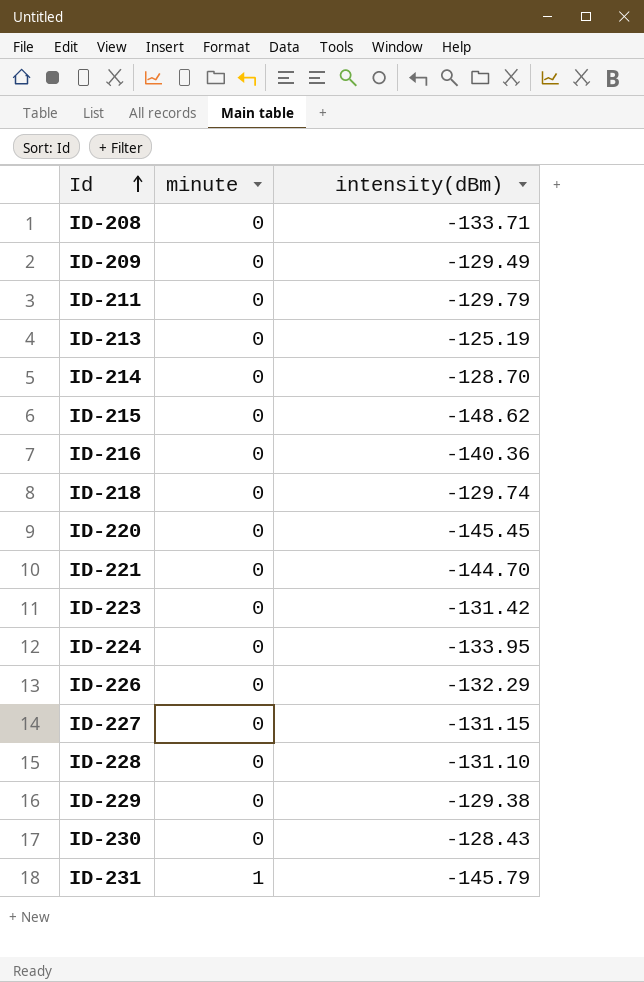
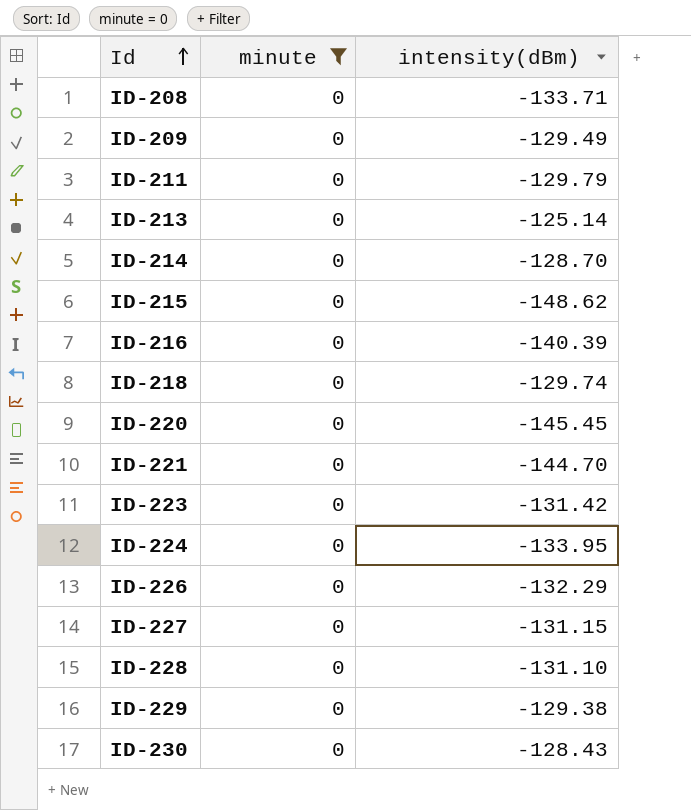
filter: none -> minute = 0
ID-213 | intensity(dBm): -125.19 -> -125.14
ID-216 | intensity(dBm): -140.36 -> -140.39

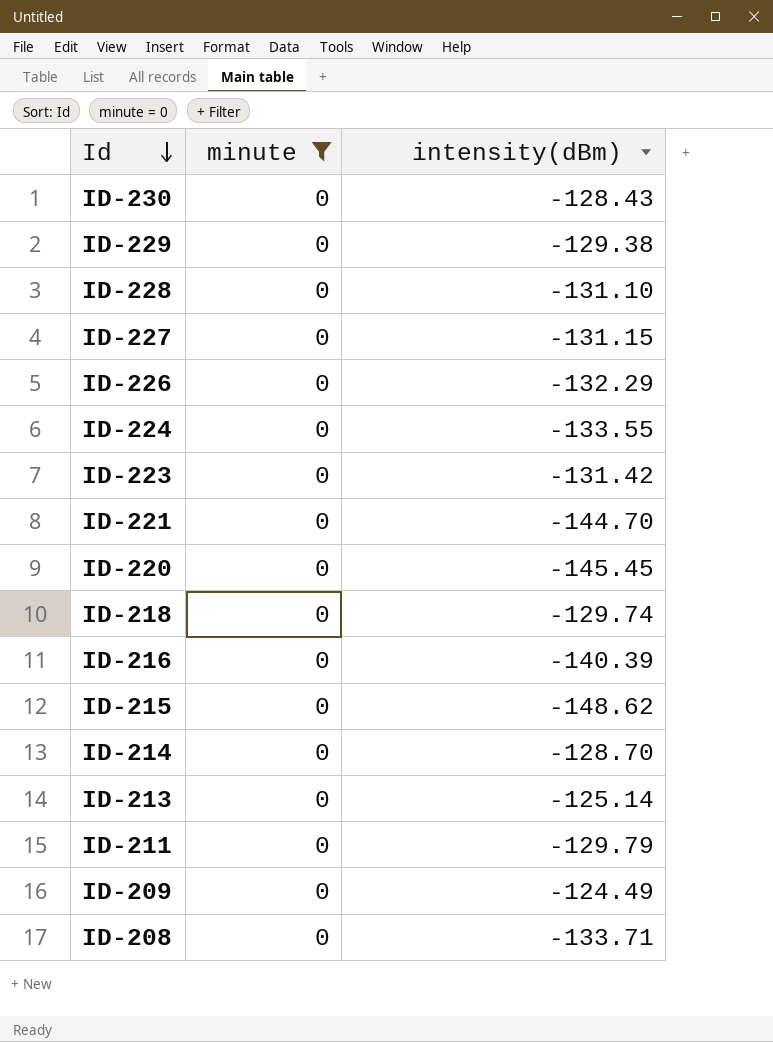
row order: Id ascending -> Id descending
ID-224 | intensity(dBm): -133.95 -> -133.55
ID-209 | intensity(dBm): -129.49 -> -124.49

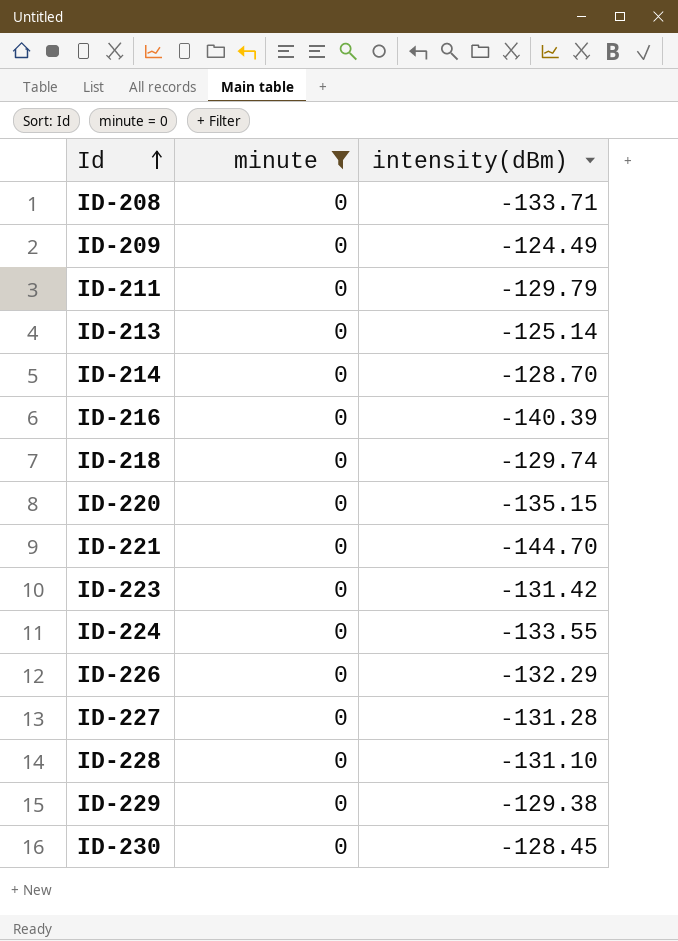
row order: Id descending -> Id ascending
row ID-215: 0 | -148.62 -> none
ID-220 | intensity(dBm): -145.45 -> -135.15
ID-227 | intensity(dBm): -131.15 -> -131.28
ID-230 | intensity(dBm): -128.43 -> -128.45

